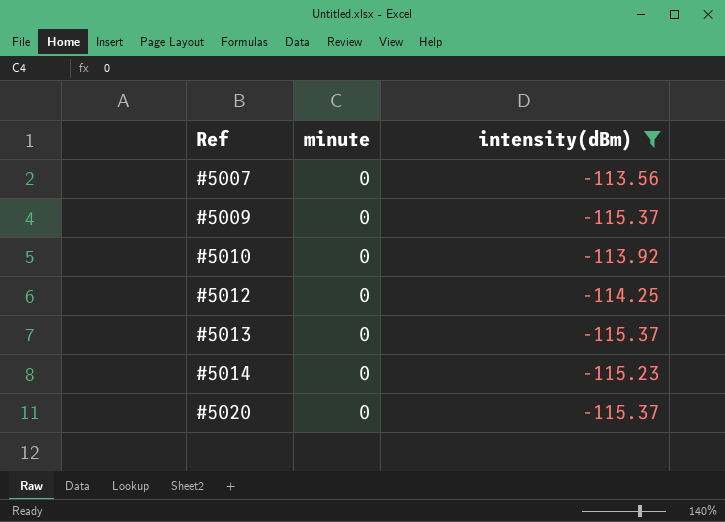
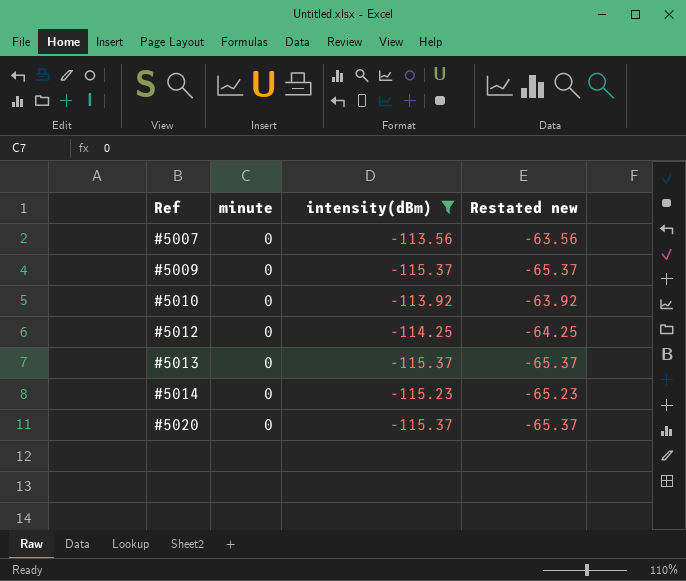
column Restated new | formula: none -> [intensity(dBm)] + 50

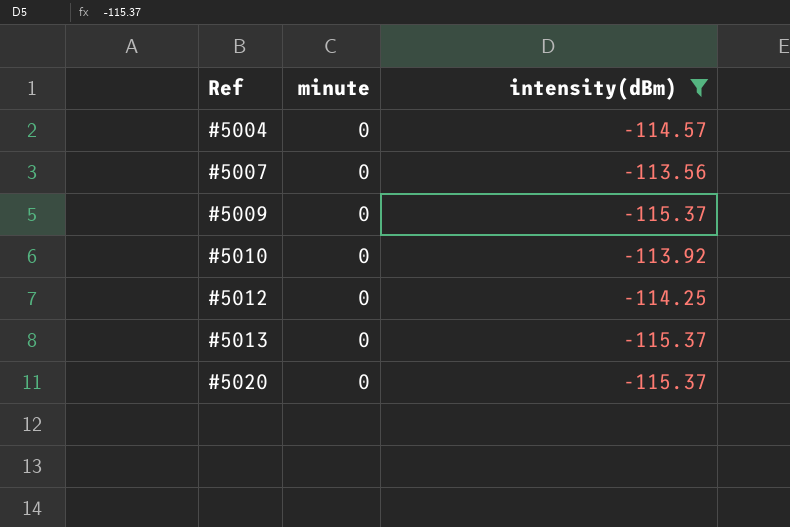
column Restated new | formula: [intensity(dBm)] + 50 -> none
row #5014: 0 | -115.23 | -65.23 -> none
row #5004: none -> 0 | -114.57

